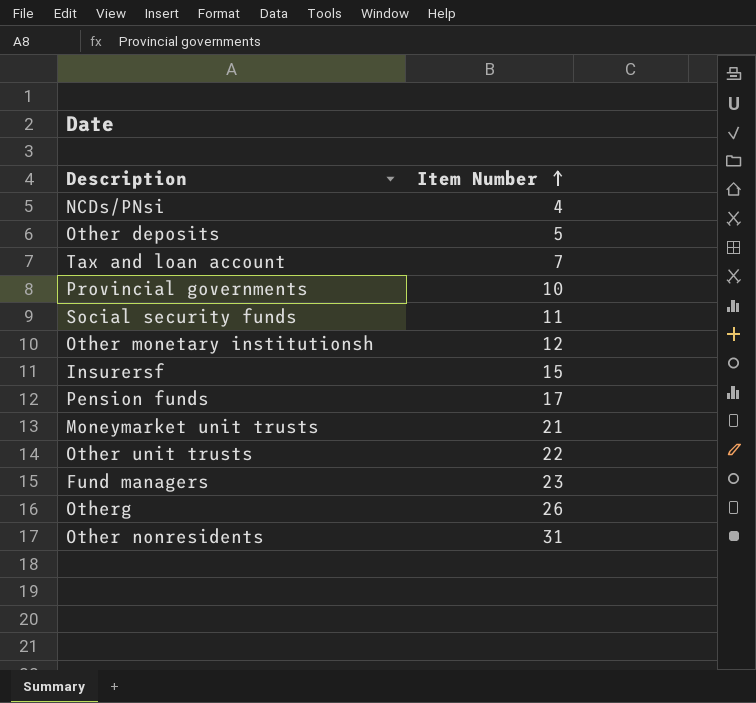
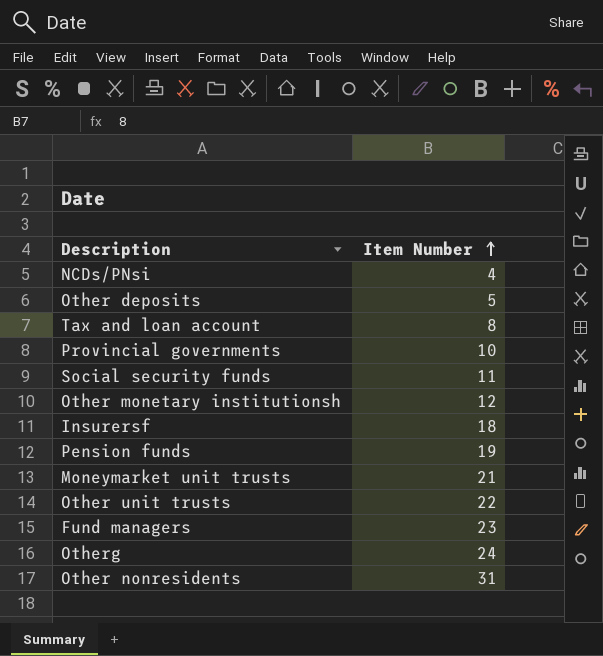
Tax and loan account | Item Number: 7 -> 8
Insurersf | Item Number: 15 -> 18
Pension funds | Item Number: 17 -> 19
Otherg | Item Number: 26 -> 24

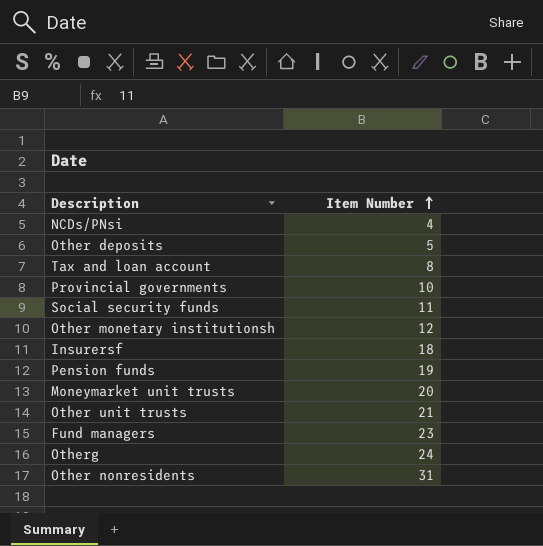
Moneymarket unit trusts | Item Number: 21 -> 20
Other unit trusts | Item Number: 22 -> 21

